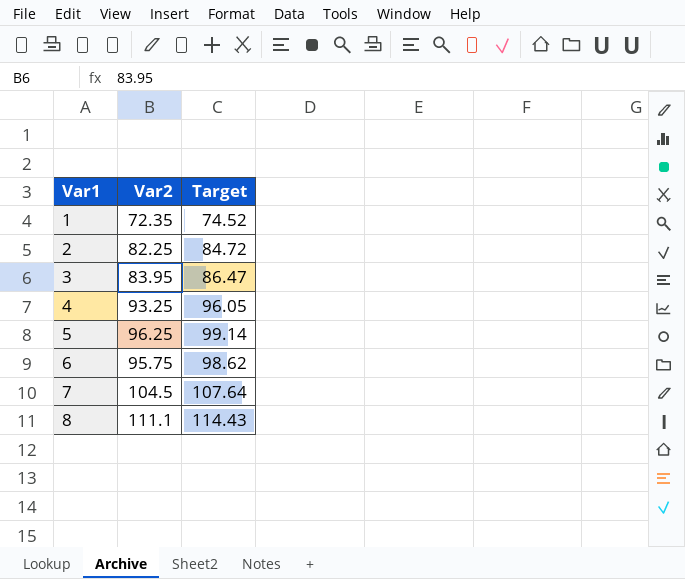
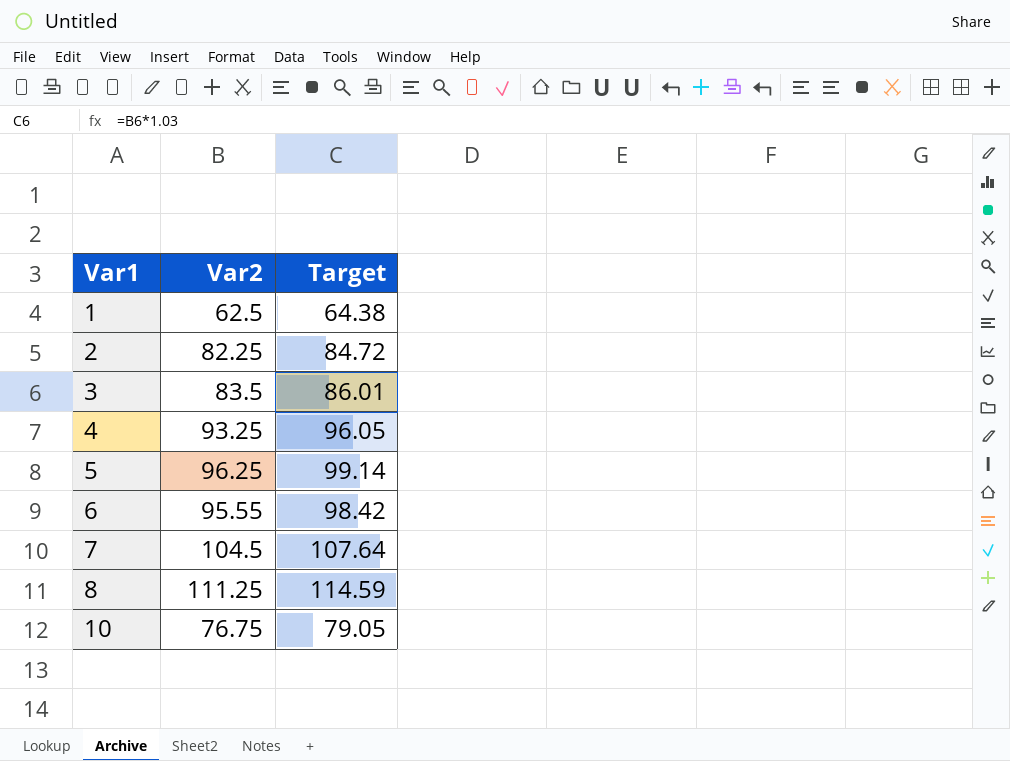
1 | Var2: 72.35 -> 62.5
1 | Target: 74.52 -> 64.38
3 | Var2: 83.95 -> 83.5
3 | Target: 86.47 -> 86.01
6 | Var2: 95.75 -> 95.55
6 | Target: 98.62 -> 98.42
8 | Var2: 111.1 -> 111.25
8 | Target: 114.43 -> 114.59
row 10: none -> 76.75 | 79.05

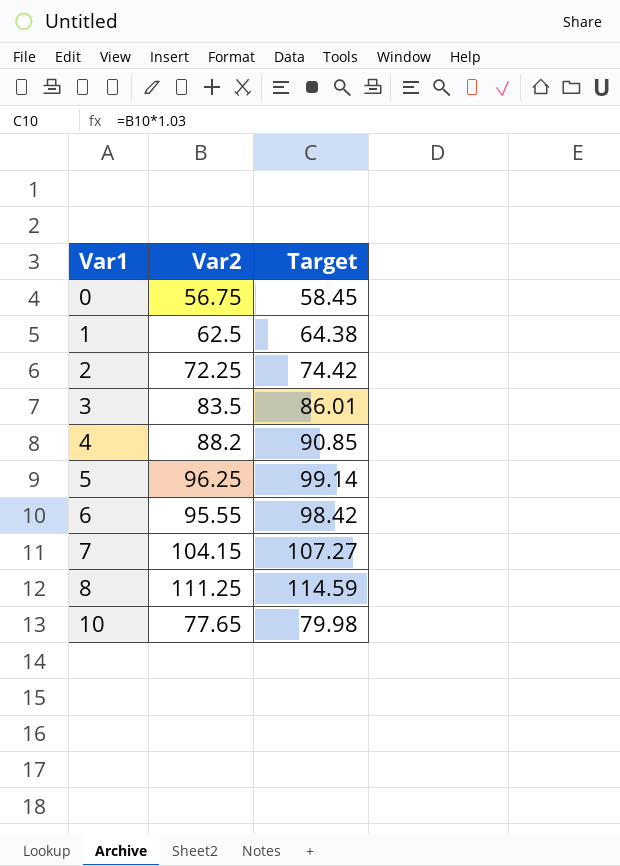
row 0: none -> 56.75 | 58.45
2 | Var2: 82.25 -> 72.25
2 | Target: 84.72 -> 74.42
4 | Var2: 93.25 -> 88.2
4 | Target: 96.05 -> 90.85
7 | Var2: 104.5 -> 104.15
7 | Target: 107.64 -> 107.27
10 | Var2: 76.75 -> 77.65
10 | Target: 79.05 -> 79.98

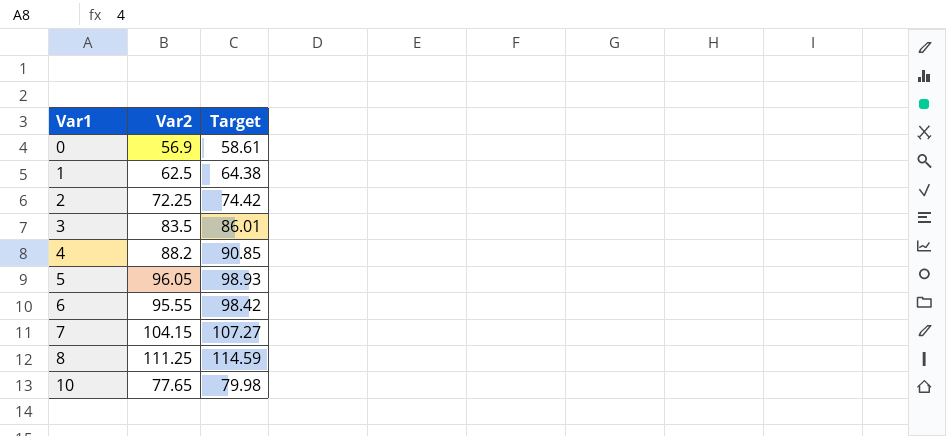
0 | Var2: 56.75 -> 56.9
0 | Target: 58.45 -> 58.61
5 | Var2: 96.25 -> 96.05
5 | Target: 99.14 -> 98.93

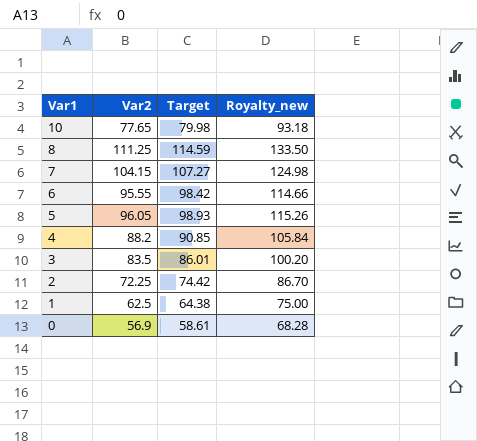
row order: Var1 ascending -> Var1 descending
column Royalty_new | formula: none -> [Var2] * 1.2

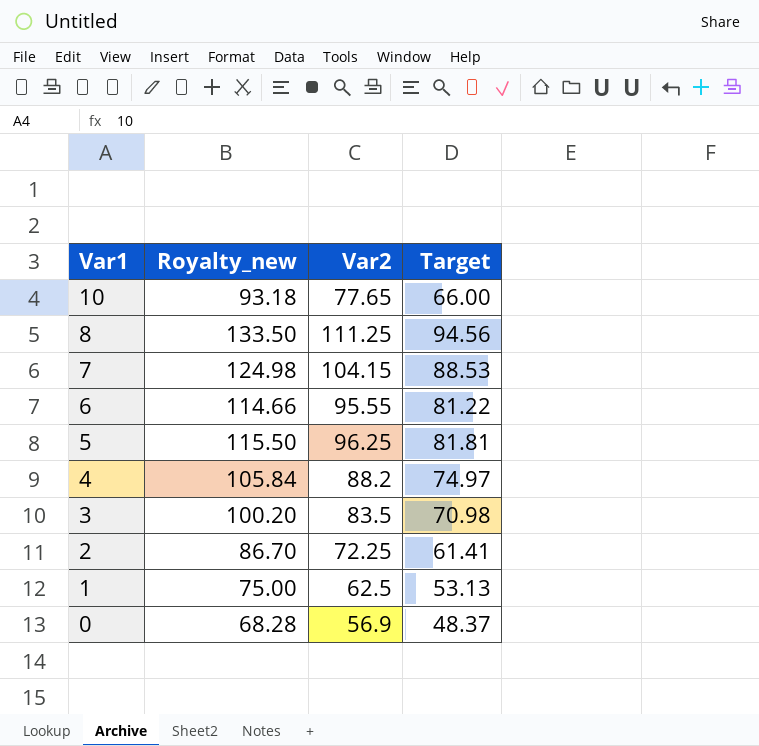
column Royalty_new | position: 4 -> 2
column Target | formula: [Var2] * 1.03 -> [Var2] * 0.85
5 | Royalty_new: 115.26 -> 115.50
5 | Var2: 96.05 -> 96.25

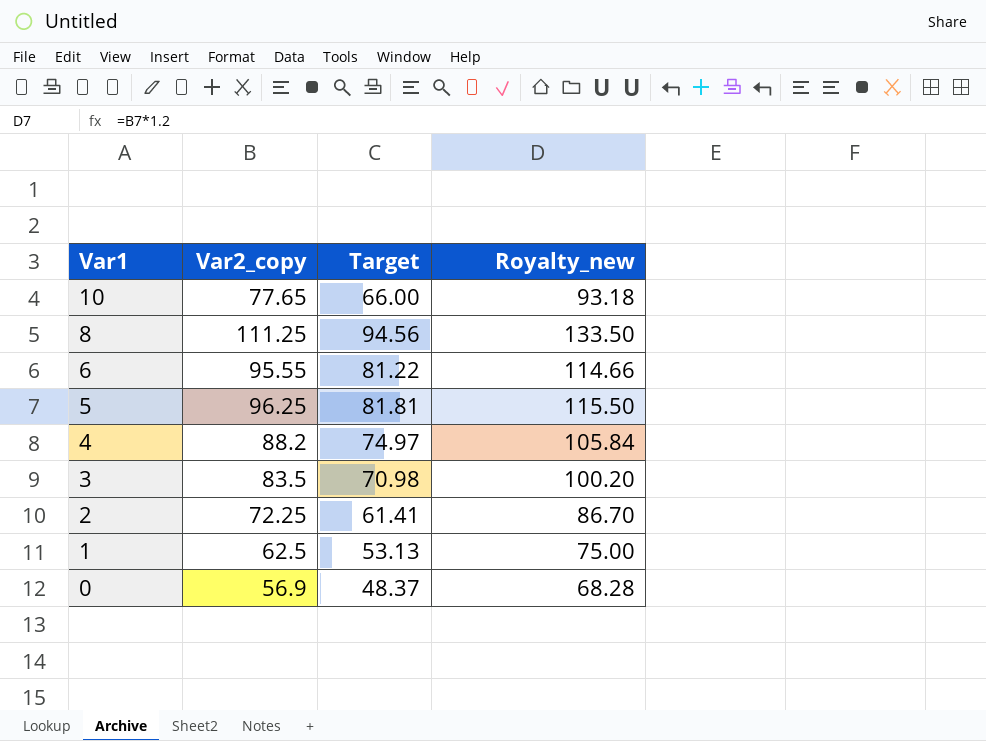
column name: Var2 -> Var2_copy
column Royalty_new | position: 2 -> 4
row 7: 124.98 | 104.15 | 88.53 -> none

